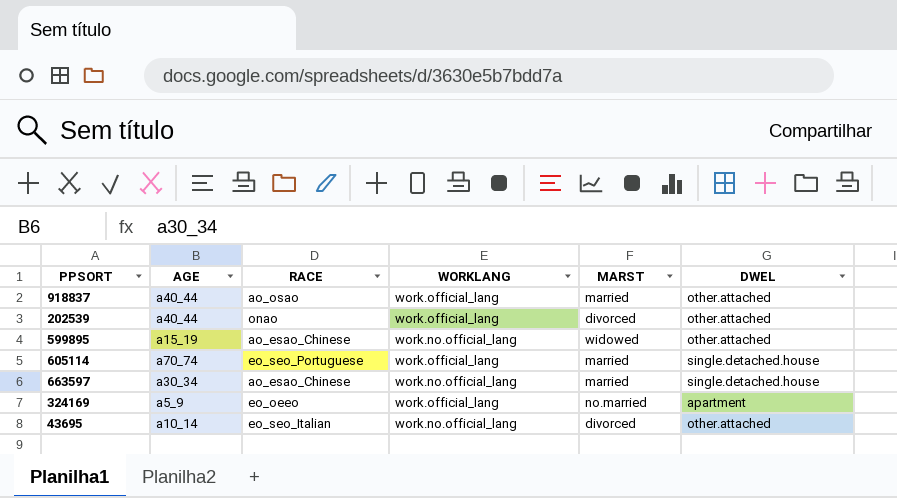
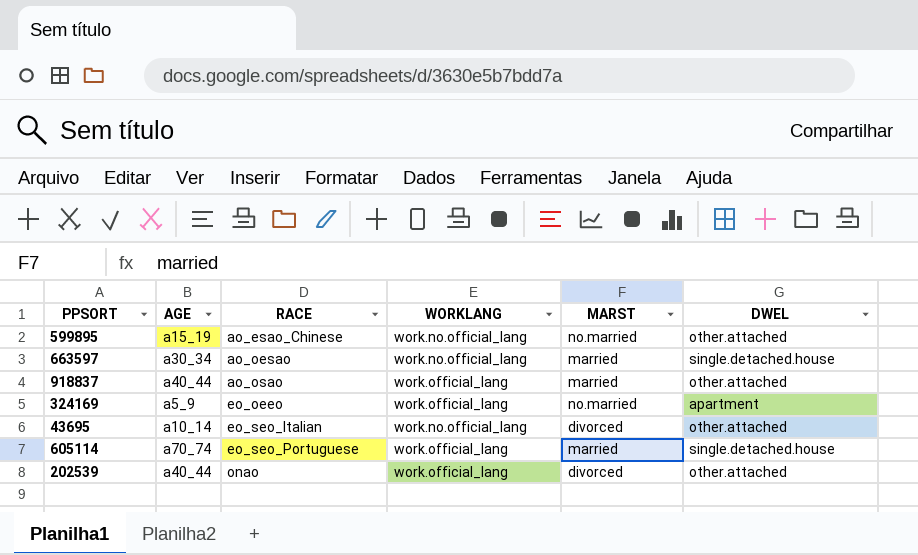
row order: none -> RACE ascending
599895 | MARST: widowed -> no.married
663597 | RACE: ao_esao_Chinese -> ao_oesao

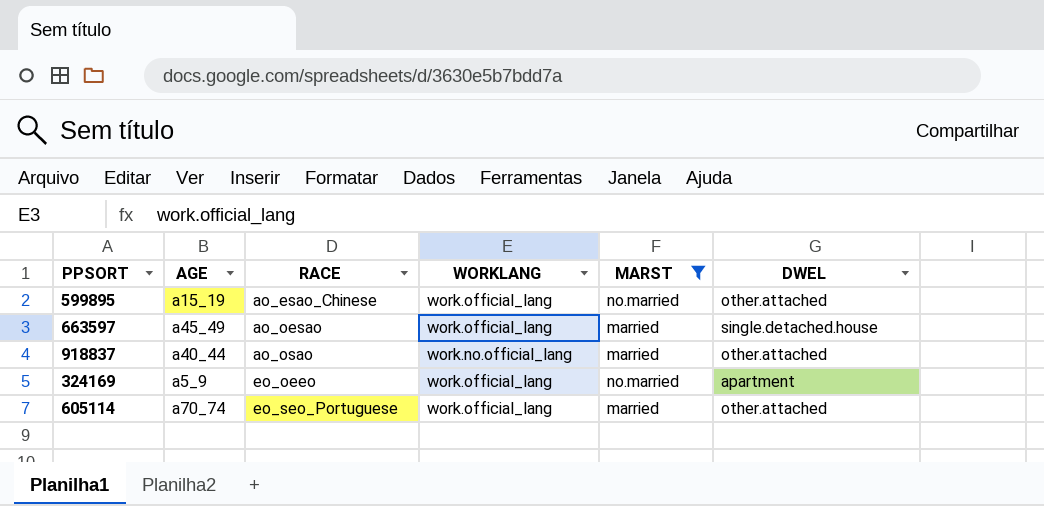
filter: none -> MARST != divorced
599895 | WORKLANG: work.no.official_lang -> work.official_lang
663597 | AGE: a30_34 -> a45_49
663597 | WORKLANG: work.no.official_lang -> work.official_lang
918837 | WORKLANG: work.official_lang -> work.no.official_lang
605114 | DWEL: single.detached.house -> other.attached

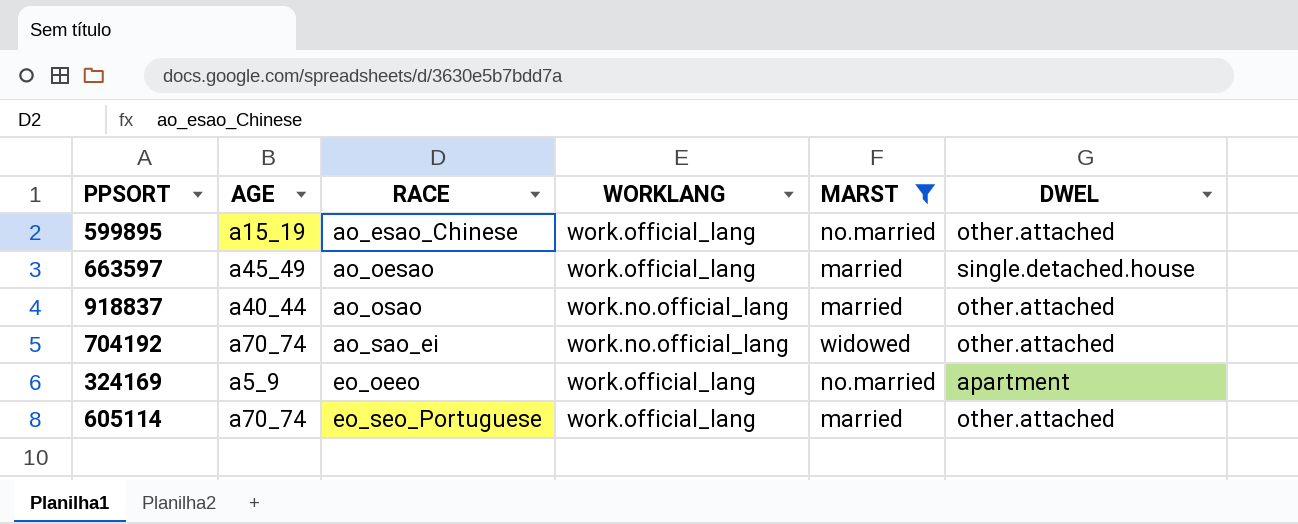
row 704192: none -> a70_74 | ao_sao_ei | work.no.official_lang | widowed | other.attached

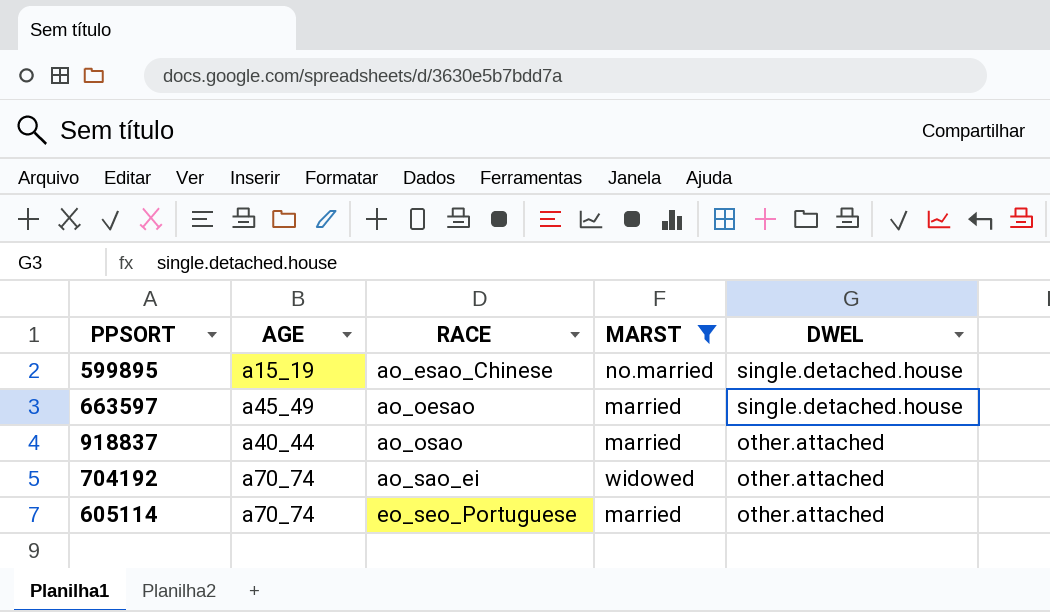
column WORKLANG | position: 4 -> none
row 324169: a5_9 | eo_oeeo | work.official_lang | no.married | apartment -> none
599895 | DWEL: other.attached -> single.detached.house

